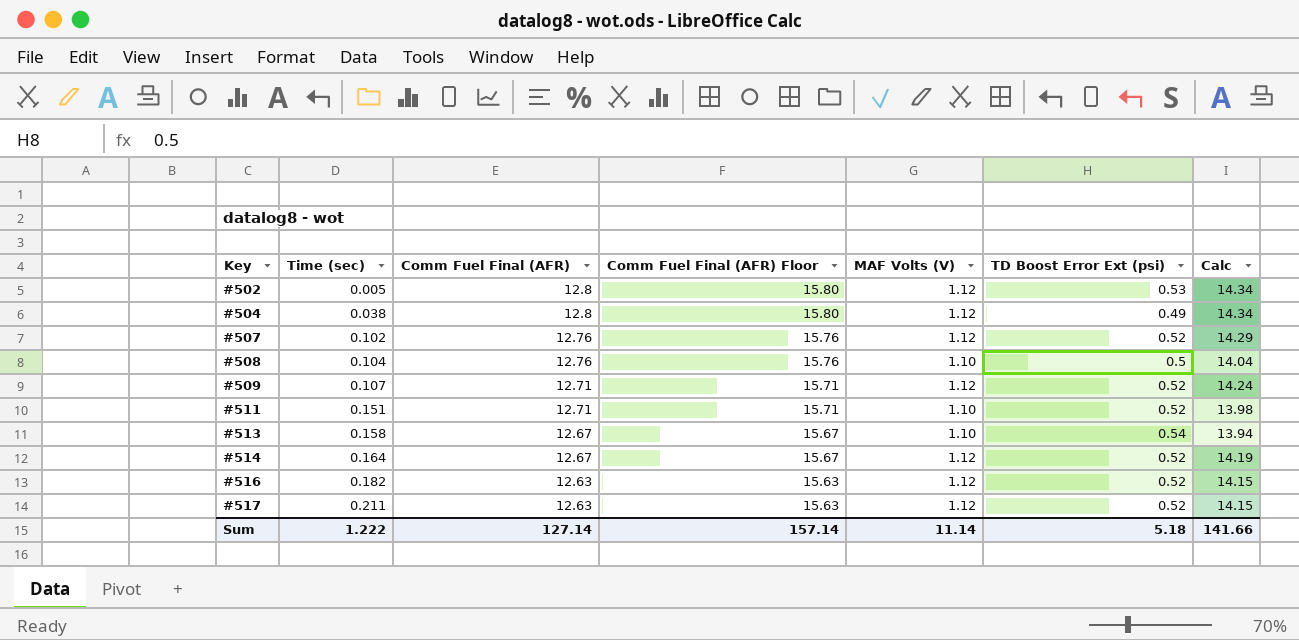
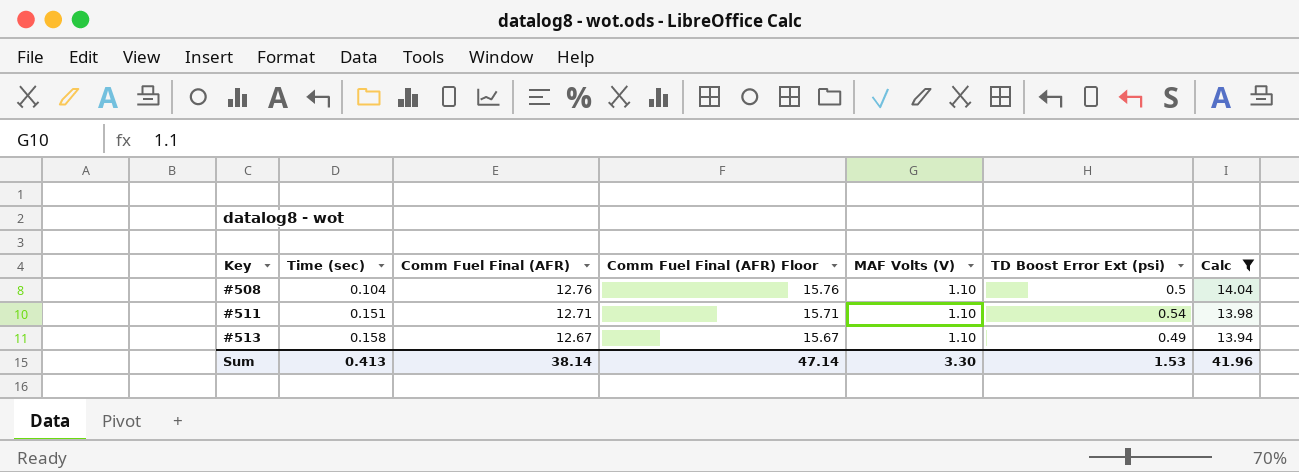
filter: none -> Calc <= 14.04
#511 | TD Boost Error Ext (psi): 0.52 -> 0.54
#513 | TD Boost Error Ext (psi): 0.54 -> 0.49
Sum | Time (sec): 1.222 -> 0.413
Sum | Comm Fuel Final (AFR): 127.14 -> 38.14
Sum | Comm Fuel Final (AFR) Floor: 157.14 -> 47.14
Sum | MAF Volts (V): 11.14 -> 3.30
Sum | TD Boost Error Ext (psi): 5.18 -> 1.53
Sum | Calc: 141.66 -> 41.96

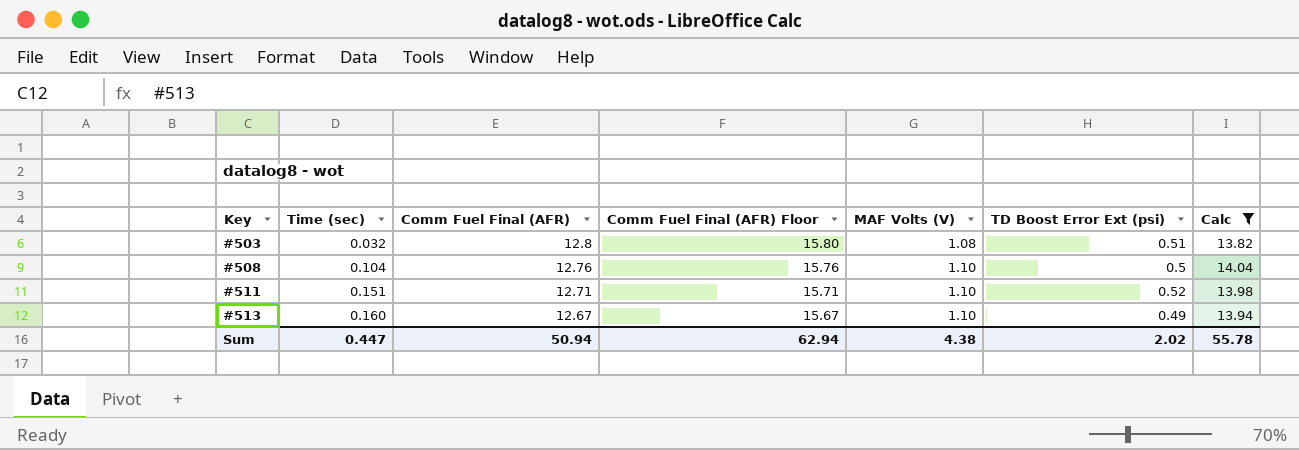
row #503: none -> 0.032 | 12.8 | 15.80 | 1.08 | 0.51 | 13.82
#511 | TD Boost Error Ext (psi): 0.54 -> 0.52
#513 | Time (sec): 0.158 -> 0.160
Sum | Time (sec): 0.413 -> 0.447
Sum | Comm Fuel Final (AFR): 38.14 -> 50.94
Sum | Comm Fuel Final (AFR) Floor: 47.14 -> 62.94
Sum | MAF Volts (V): 3.30 -> 4.38
Sum | TD Boost Error Ext (psi): 1.53 -> 2.02
Sum | Calc: 41.96 -> 55.78

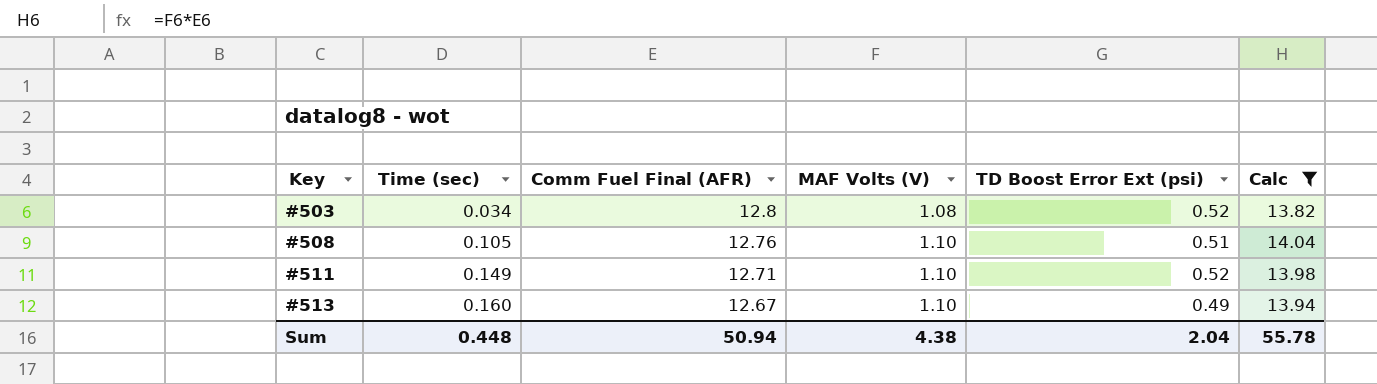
column Comm Fuel Final (AFR) Floor | formula: [Comm Fuel Final (AFR)] + 3 -> none
#503 | Time (sec): 0.032 -> 0.034
#503 | TD Boost Error Ext (psi): 0.51 -> 0.52
#508 | Time (sec): 0.104 -> 0.105
#508 | TD Boost Error Ext (psi): 0.5 -> 0.51
#511 | Time (sec): 0.151 -> 0.149
Sum | Time (sec): 0.447 -> 0.448
Sum | TD Boost Error Ext (psi): 2.02 -> 2.04

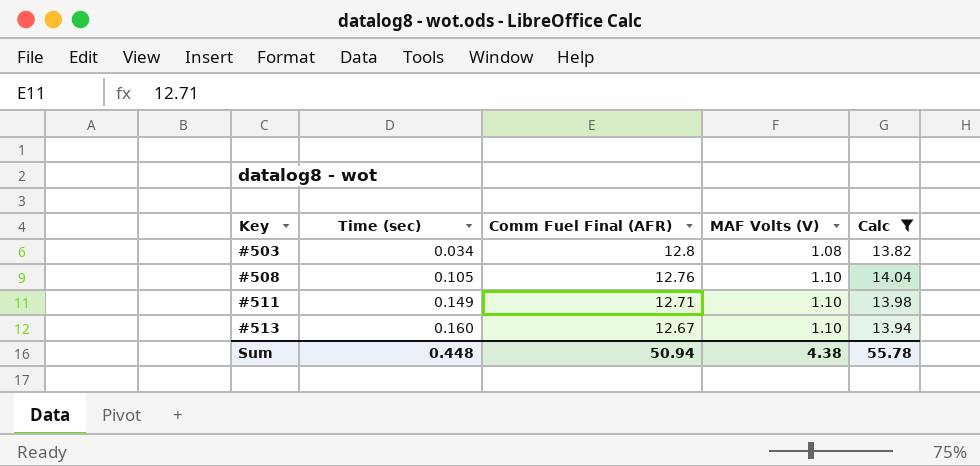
column TD Boost Error Ext (psi) | position: 5 -> none

